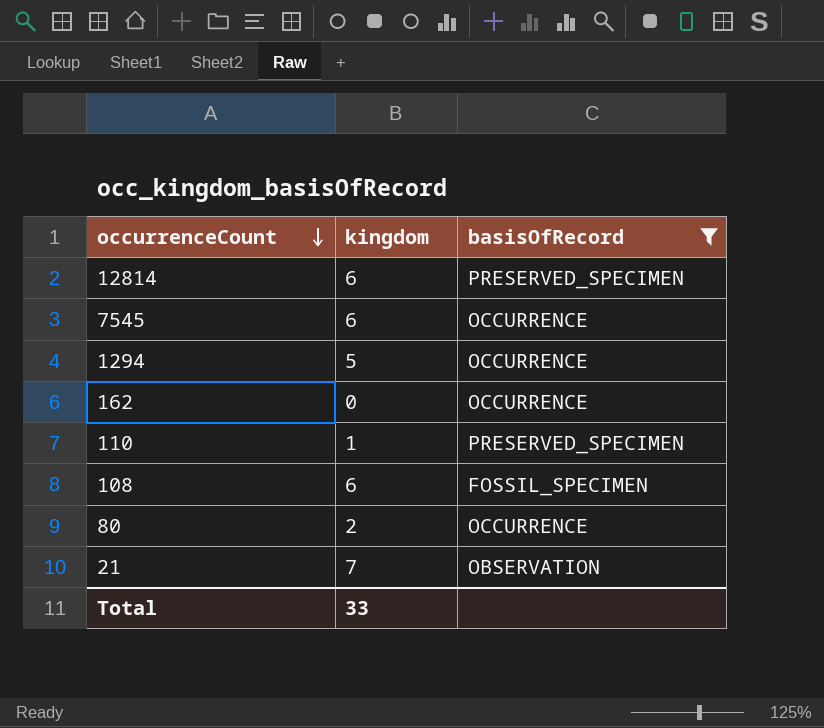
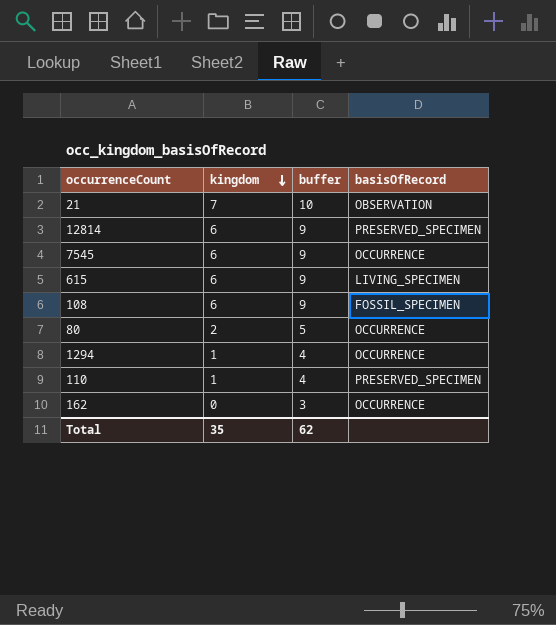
filter: basisOfRecord != LIVING_SPECIMEN -> none
row order: occurrenceCount descending -> kingdom descending
column buffer | formula: none -> [kingdom] + 3
1294 | kingdom: 5 -> 1
Total | kingdom: 33 -> 35

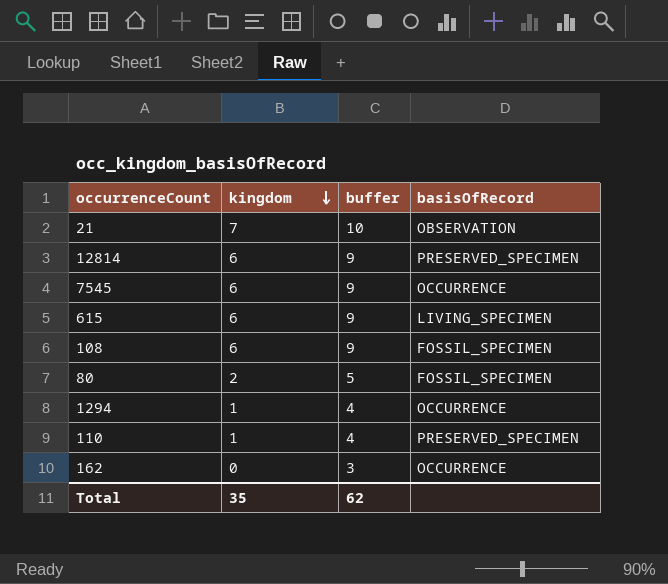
80 | basisOfRecord: OCCURRENCE -> FOSSIL_SPECIMEN

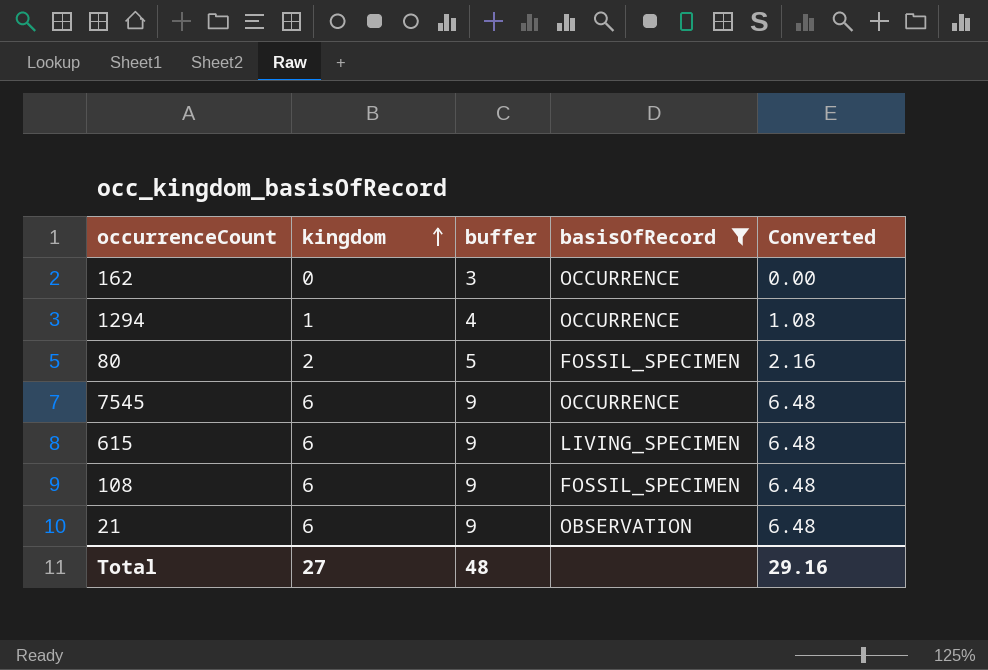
filter: none -> basisOfRecord != PRESERVED_SPECIMEN
row order: kingdom descending -> kingdom ascending
column Converted | formula: none -> [kingdom] * 1.08
21 | kingdom: 7 -> 6
21 | buffer: 10 -> 9
Total | kingdom: 35 -> 27
Total | buffer: 62 -> 48

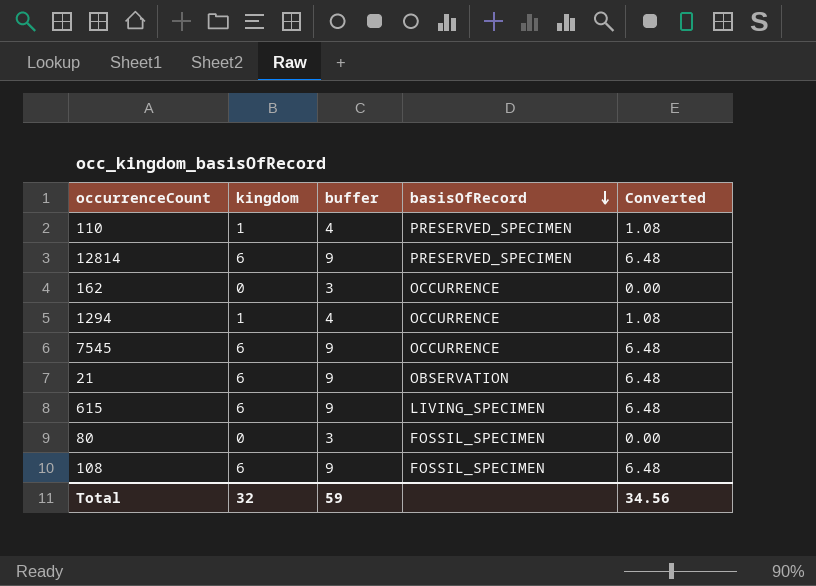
filter: basisOfRecord != PRESERVED_SPECIMEN -> none
row order: kingdom ascending -> basisOfRecord descending
80 | kingdom: 2 -> 0
80 | buffer: 5 -> 3
80 | Converted: 2.16 -> 0.00
Total | kingdom: 27 -> 32
Total | buffer: 48 -> 59
Total | Converted: 29.16 -> 34.56

